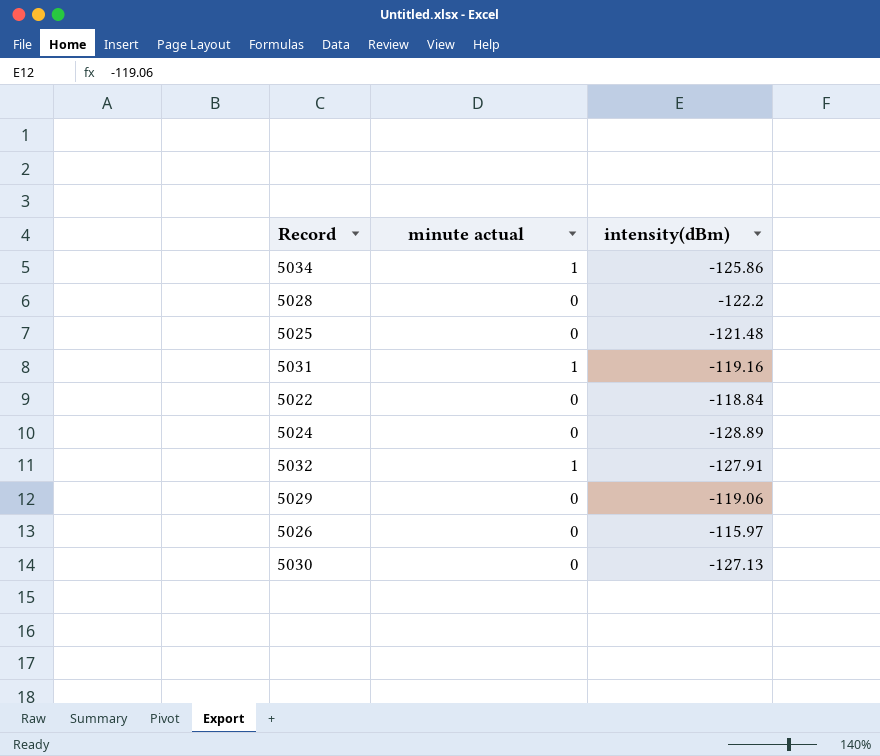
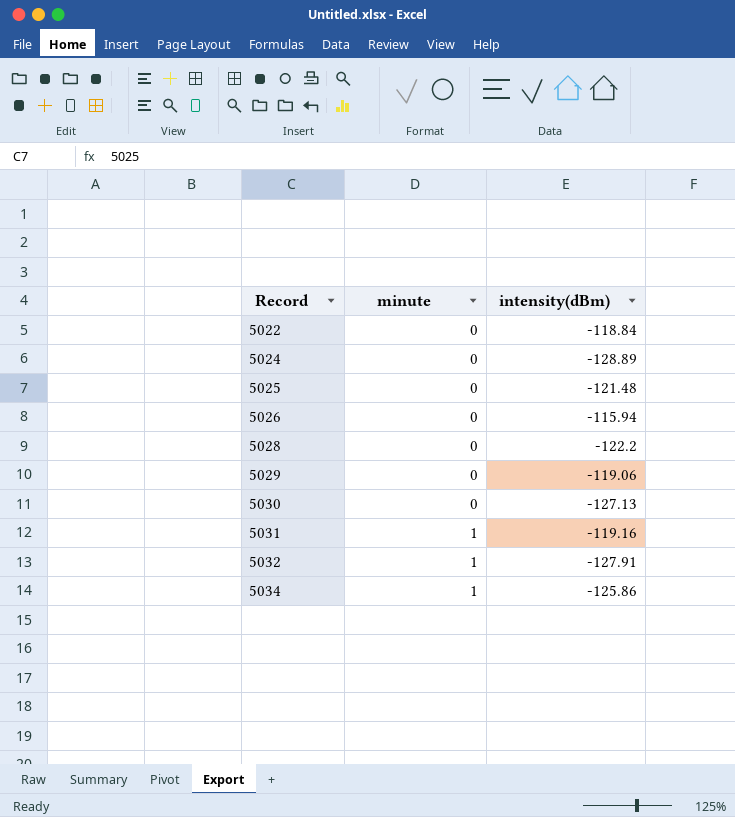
row order: none -> Record ascending
column name: minute actual -> minute
5026 | intensity(dBm): -115.97 -> -115.94

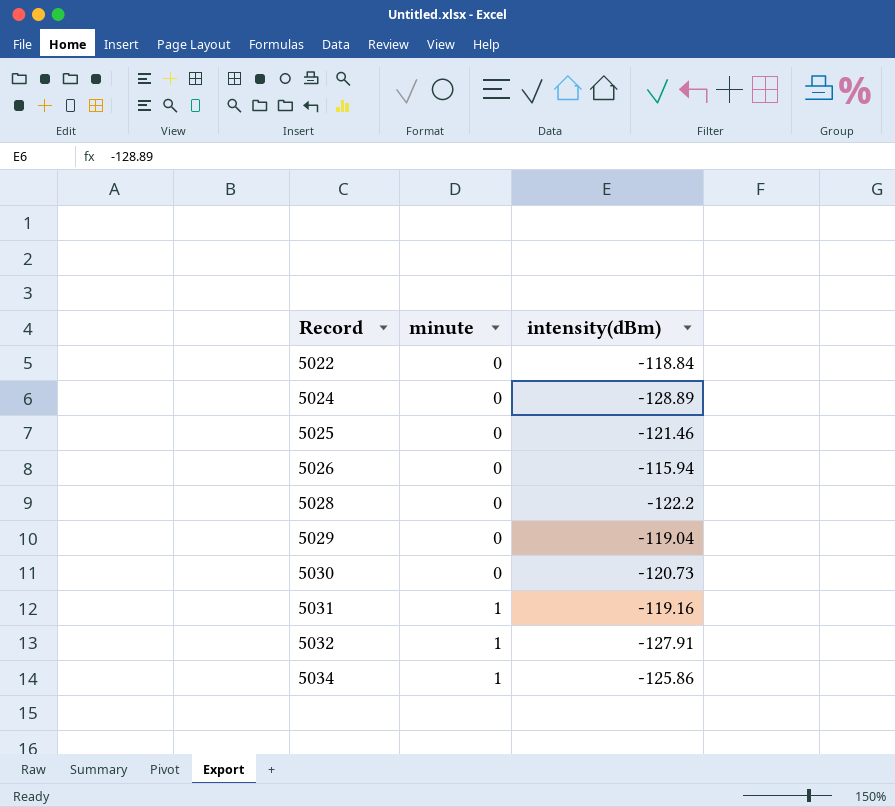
5025 | intensity(dBm): -121.48 -> -121.46
5029 | intensity(dBm): -119.06 -> -119.04
5030 | intensity(dBm): -127.13 -> -120.73

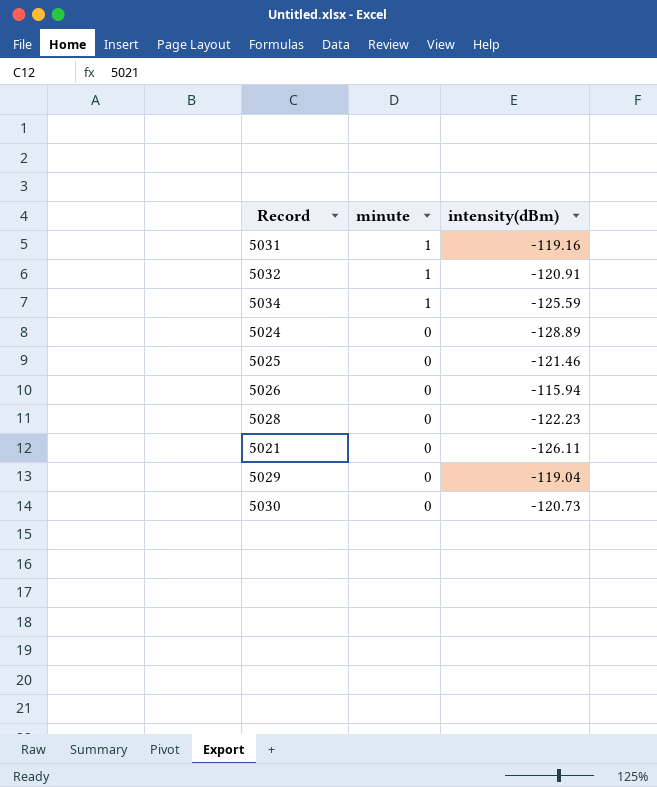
row order: Record ascending -> minute descending
row 5022: 0 | -118.84 -> none
5032 | intensity(dBm): -127.91 -> -120.91
5034 | intensity(dBm): -125.86 -> -125.59
5028 | intensity(dBm): -122.2 -> -122.23
row 5021: none -> 0 | -126.11

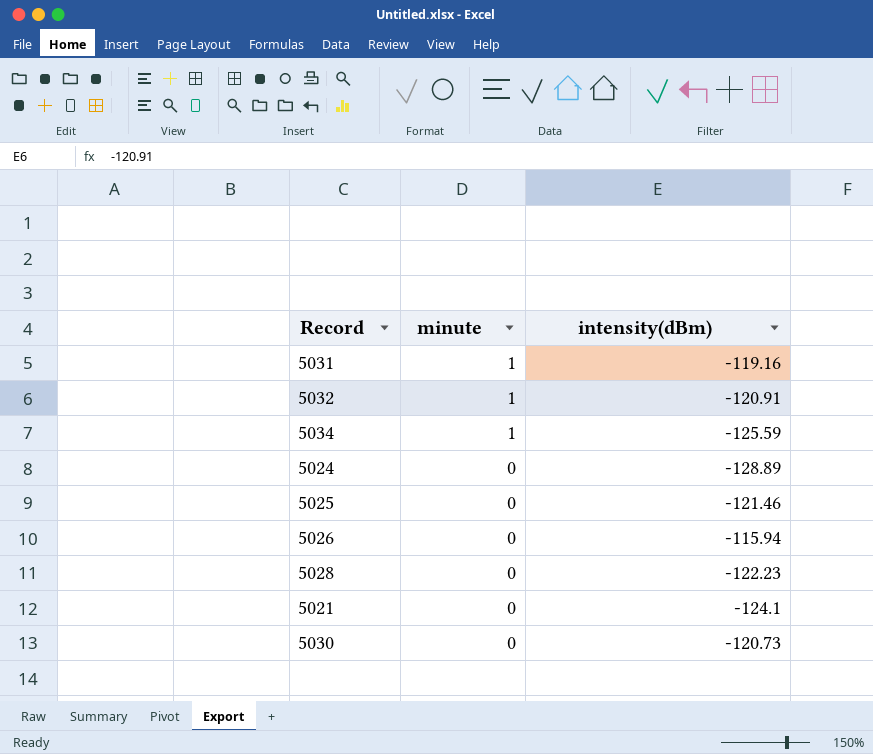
row 5029: 0 | -119.04 -> none
5021 | intensity(dBm): -126.11 -> -124.1

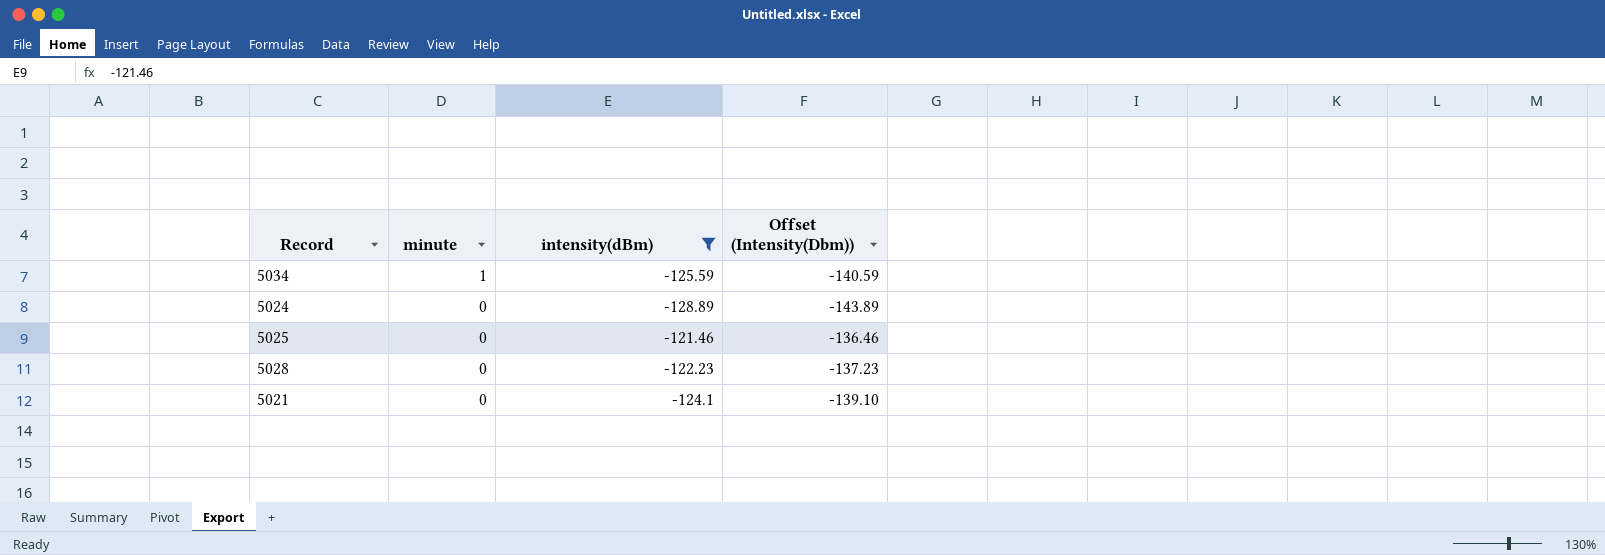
filter: none -> intensity(dBm) <= -121.46
column Offset (Intensity(Dbm)) | formula: none -> [intensity(dBm)] - 15

